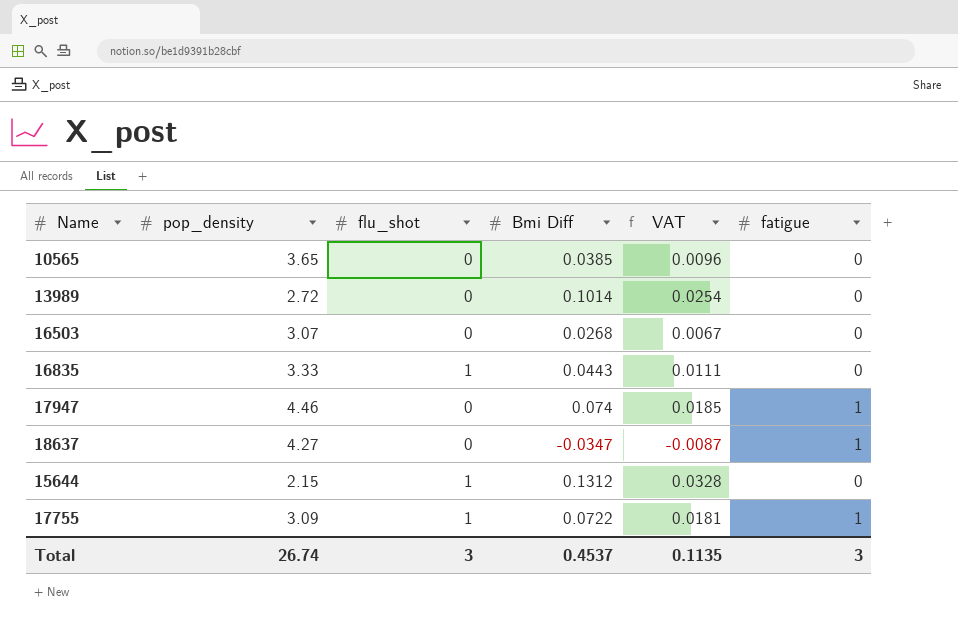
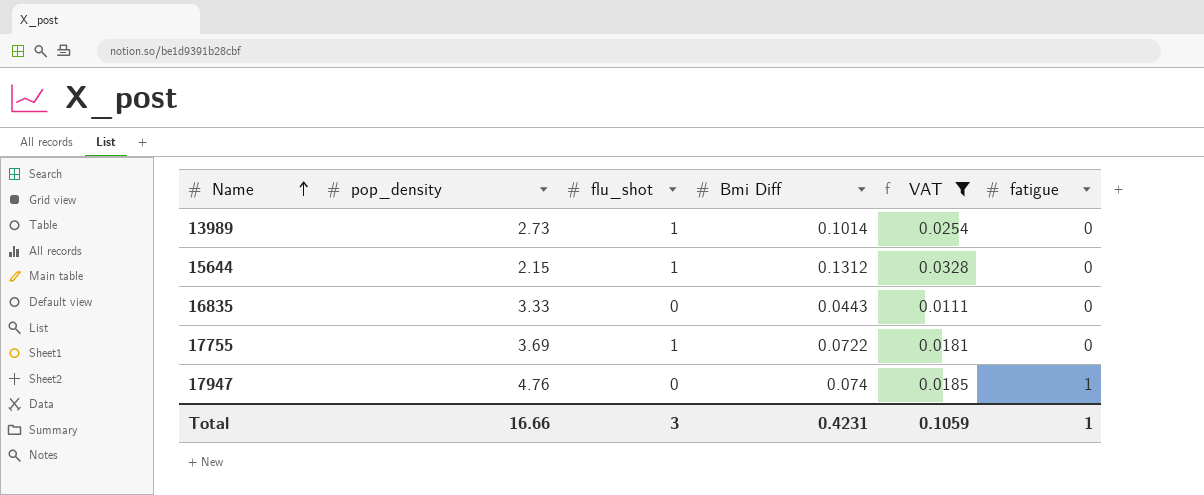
filter: none -> VAT >= 0.0111
row order: none -> Name ascending
13989 | pop_density: 2.72 -> 2.73
13989 | flu_shot: 0 -> 1
16835 | flu_shot: 1 -> 0
17755 | pop_density: 3.09 -> 3.69
17755 | fatigue: 1 -> 0
17947 | pop_density: 4.46 -> 4.76
Total | pop_density: 26.74 -> 16.66
Total | Bmi Diff: 0.4537 -> 0.4231
Total | VAT: 0.1135 -> 0.1059
Total | fatigue: 3 -> 1

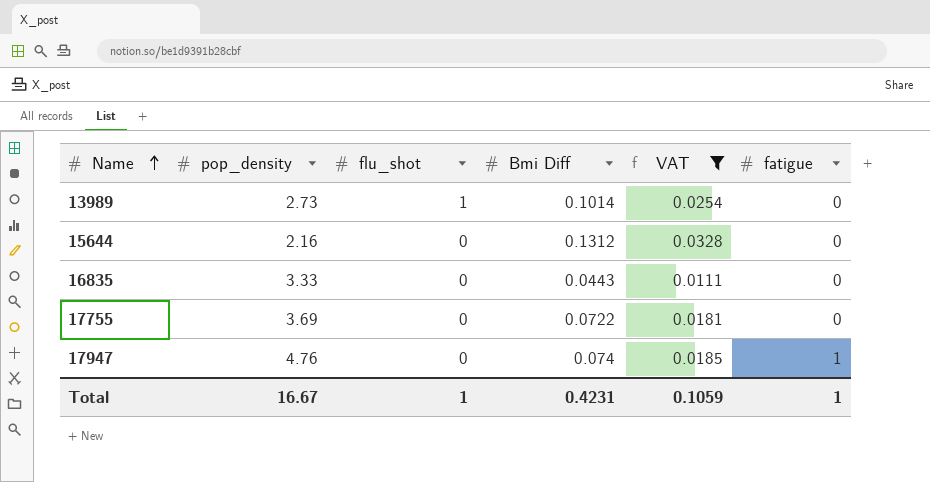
15644 | pop_density: 2.15 -> 2.16
15644 | flu_shot: 1 -> 0
17755 | flu_shot: 1 -> 0
Total | pop_density: 16.66 -> 16.67
Total | flu_shot: 3 -> 1

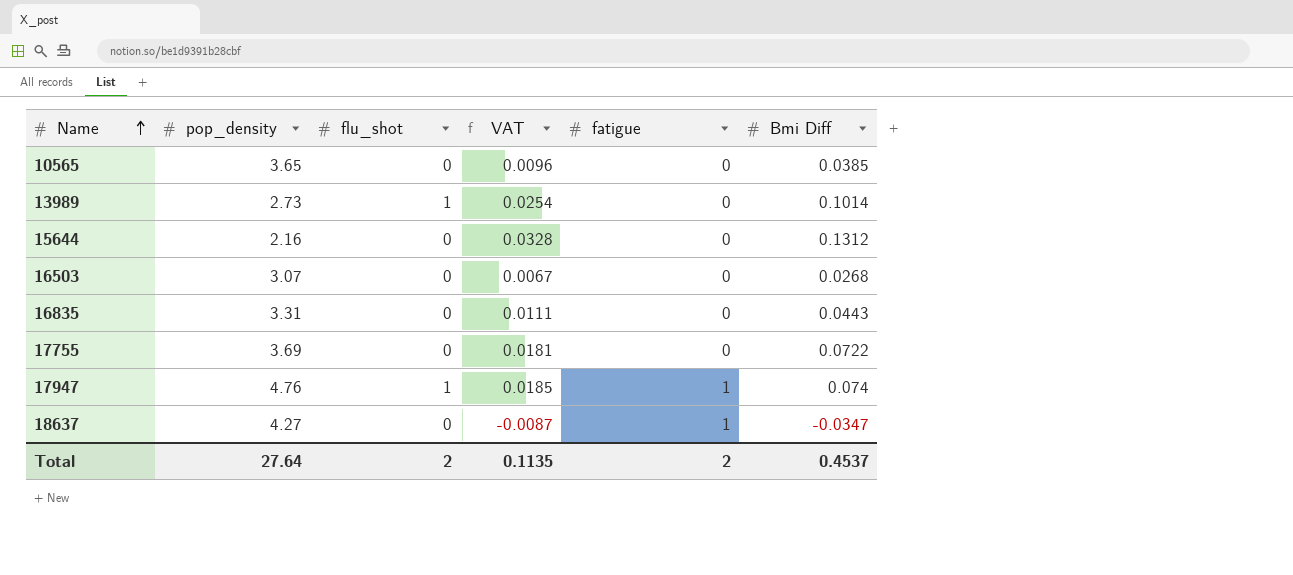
filter: VAT >= 0.0111 -> none
column Bmi Diff | position: 4 -> 6
16835 | pop_density: 3.33 -> 3.31
17947 | flu_shot: 0 -> 1
Total | pop_density: 16.67 -> 27.64
Total | flu_shot: 1 -> 2
Total | VAT: 0.1059 -> 0.1135
Total | fatigue: 1 -> 2
Total | Bmi Diff: 0.4231 -> 0.4537

